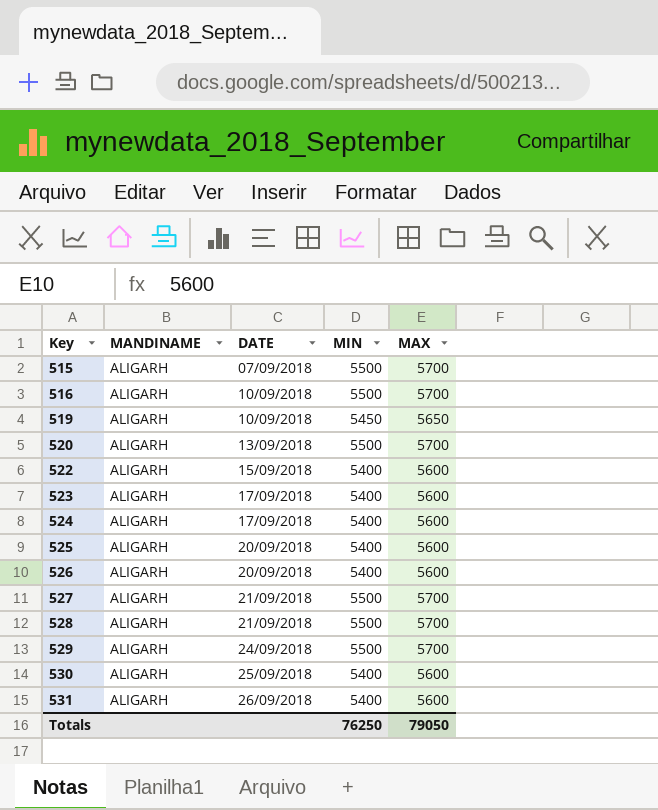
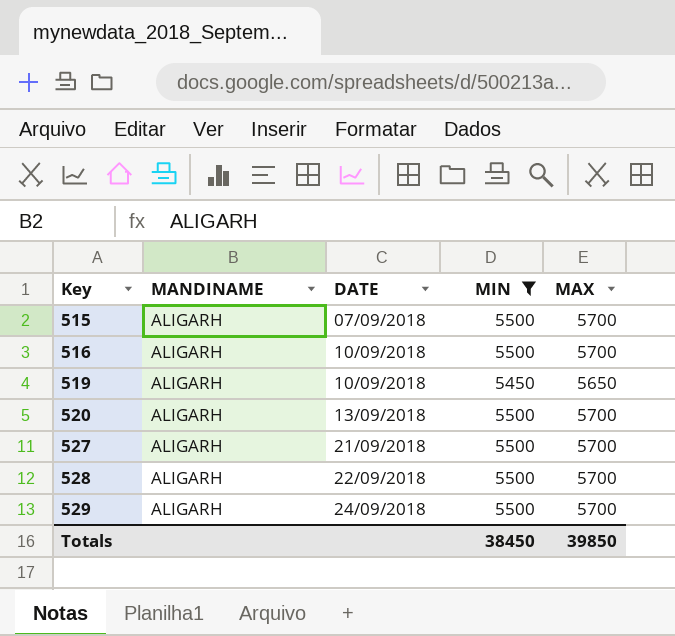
filter: none -> MIN != 5400
528 | DATE: 21/09/2018 -> 22/09/2018
Totals | MIN: 76250 -> 38450
Totals | MAX: 79050 -> 39850

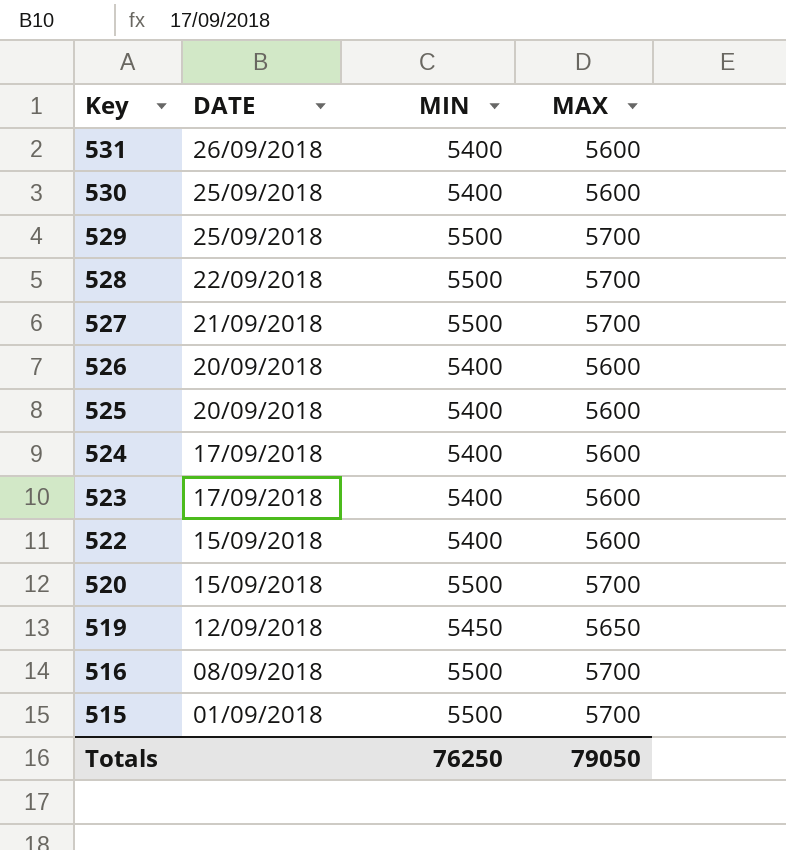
filter: MIN != 5400 -> none
row order: Key ascending -> Key descending
column MANDINAME | position: 2 -> none
529 | DATE: 24/09/2018 -> 25/09/2018
520 | DATE: 13/09/2018 -> 15/09/2018
519 | DATE: 10/09/2018 -> 12/09/2018
516 | DATE: 10/09/2018 -> 08/09/2018
515 | DATE: 07/09/2018 -> 01/09/2018
Totals | MIN: 38450 -> 76250
Totals | MAX: 39850 -> 79050

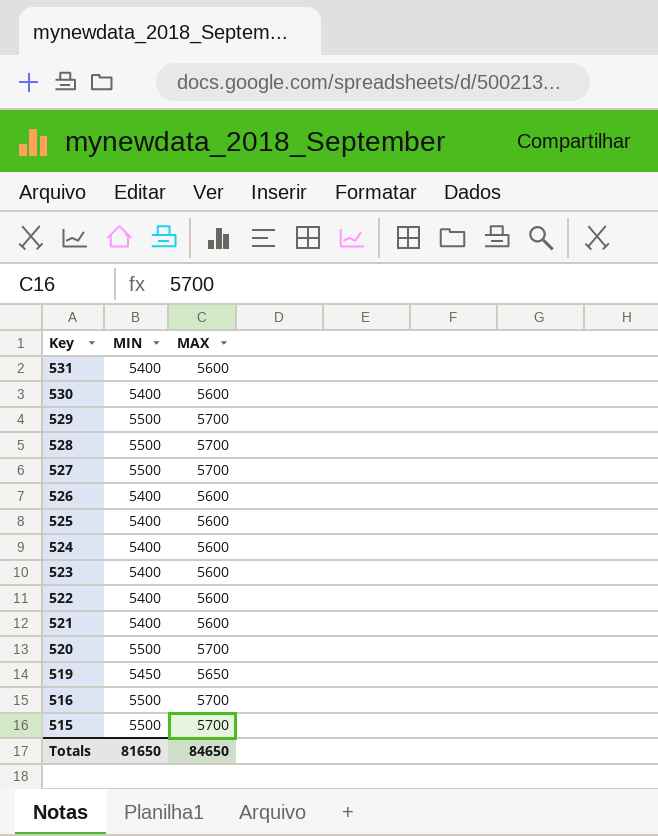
column DATE | position: 2 -> none
row 521: none -> 5400 | 5600
Totals | MIN: 76250 -> 81650
Totals | MAX: 79050 -> 84650

